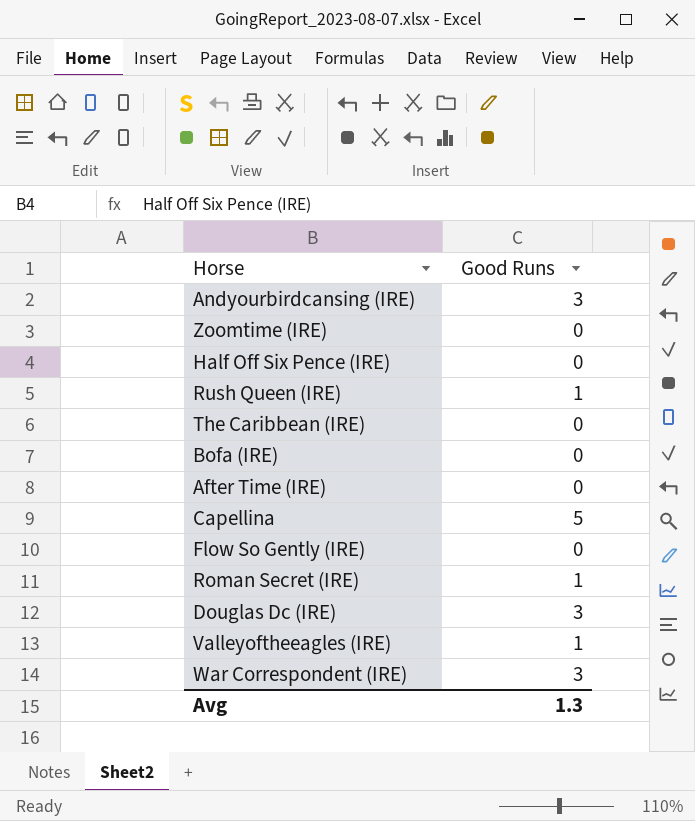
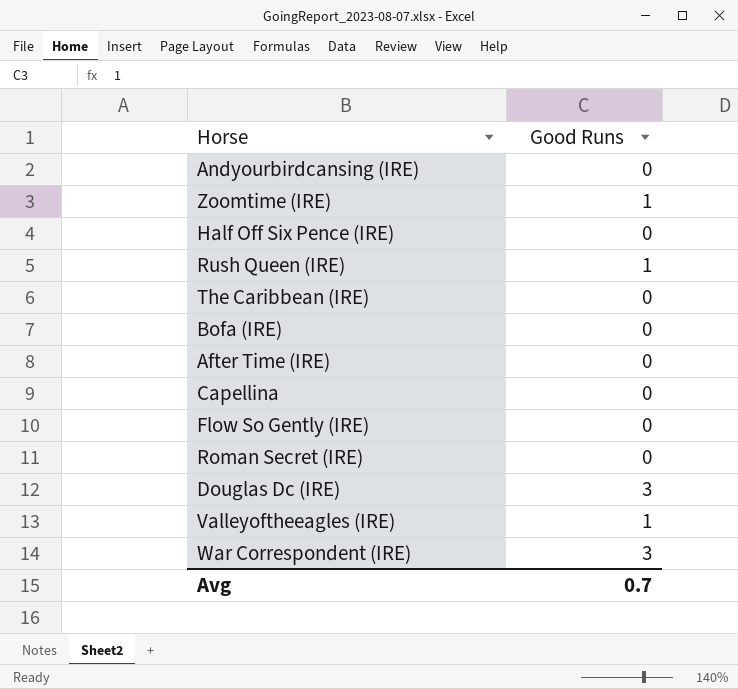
Andyourbirdcansing (IRE) | Good Runs: 3 -> 0
Zoomtime (IRE) | Good Runs: 0 -> 1
Capellina | Good Runs: 5 -> 0
Roman Secret (IRE) | Good Runs: 1 -> 0
Avg | Good Runs: 1.3 -> 0.7

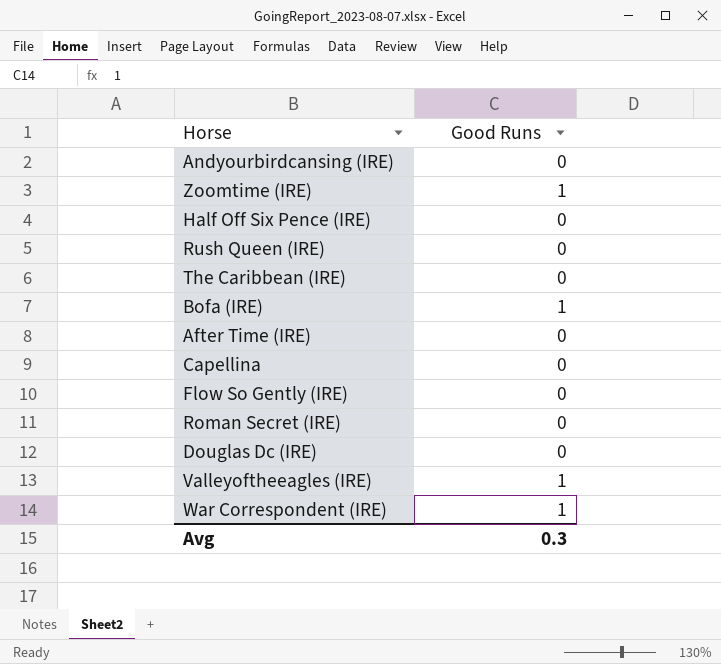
Rush Queen (IRE) | Good Runs: 1 -> 0
Bofa (IRE) | Good Runs: 0 -> 1
Douglas Dc (IRE) | Good Runs: 3 -> 0
War Correspondent (IRE) | Good Runs: 3 -> 1
Avg | Good Runs: 0.7 -> 0.3

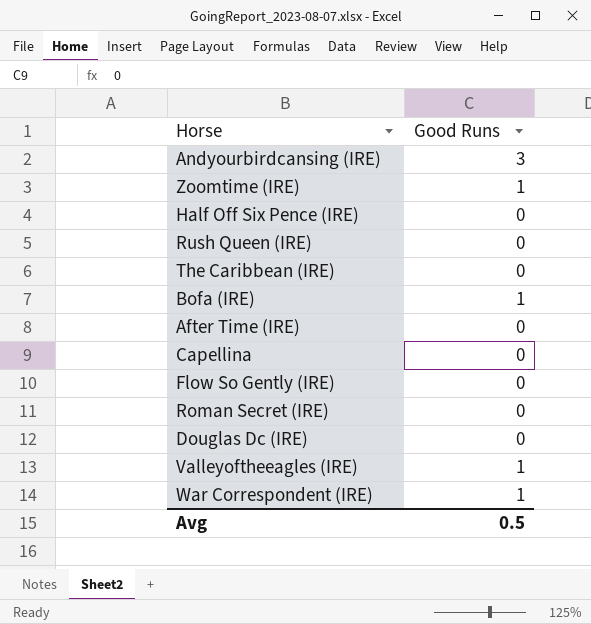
Andyourbirdcansing (IRE) | Good Runs: 0 -> 3
Avg | Good Runs: 0.3 -> 0.5

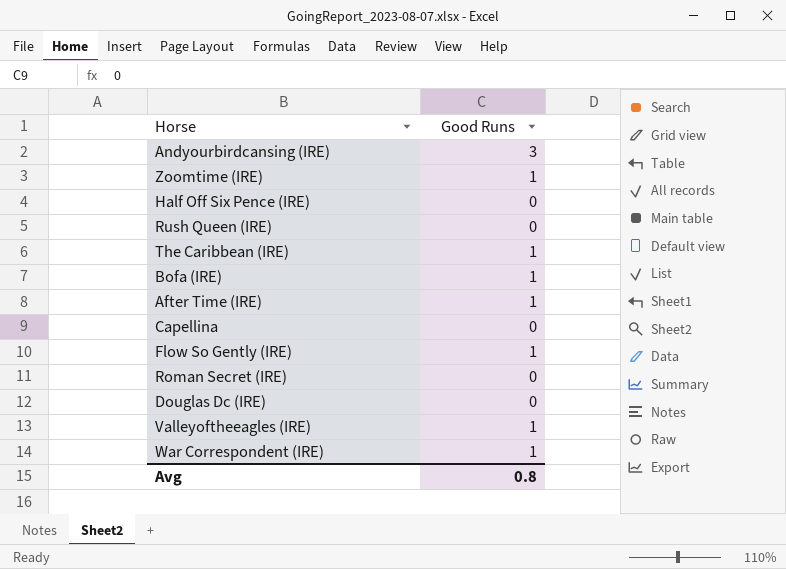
The Caribbean (IRE) | Good Runs: 0 -> 1
After Time (IRE) | Good Runs: 0 -> 1
Flow So Gently (IRE) | Good Runs: 0 -> 1
Avg | Good Runs: 0.5 -> 0.8

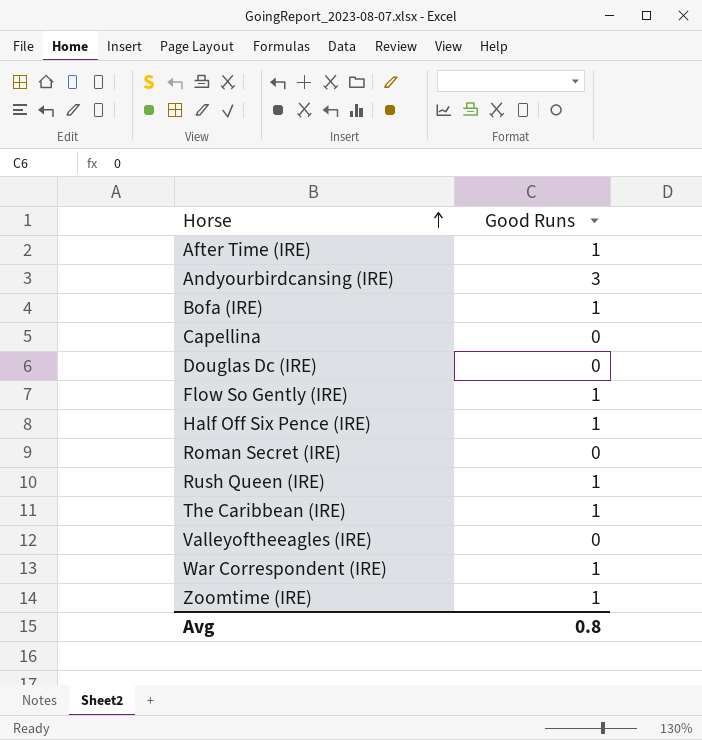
row order: none -> Horse ascending
Half Off Six Pence (IRE) | Good Runs: 0 -> 1
Rush Queen (IRE) | Good Runs: 0 -> 1
Valleyoftheeagles (IRE) | Good Runs: 1 -> 0

